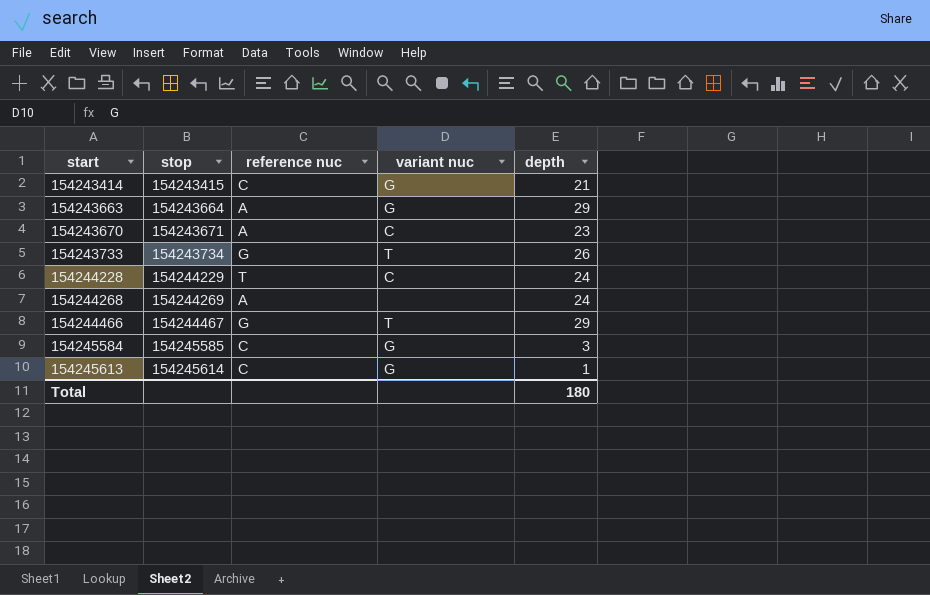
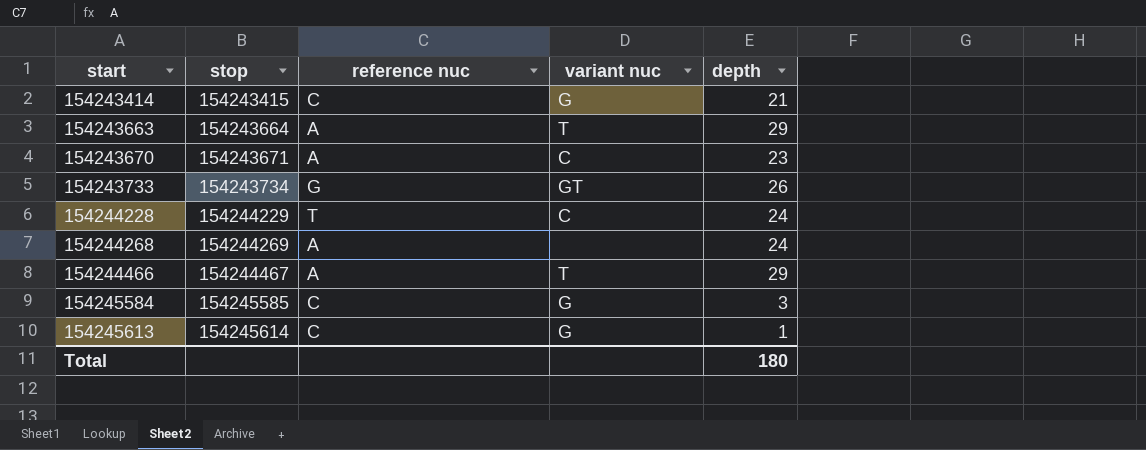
154243663 | variant nuc: G -> T
154243733 | variant nuc: T -> GT
154244466 | reference nuc: G -> A

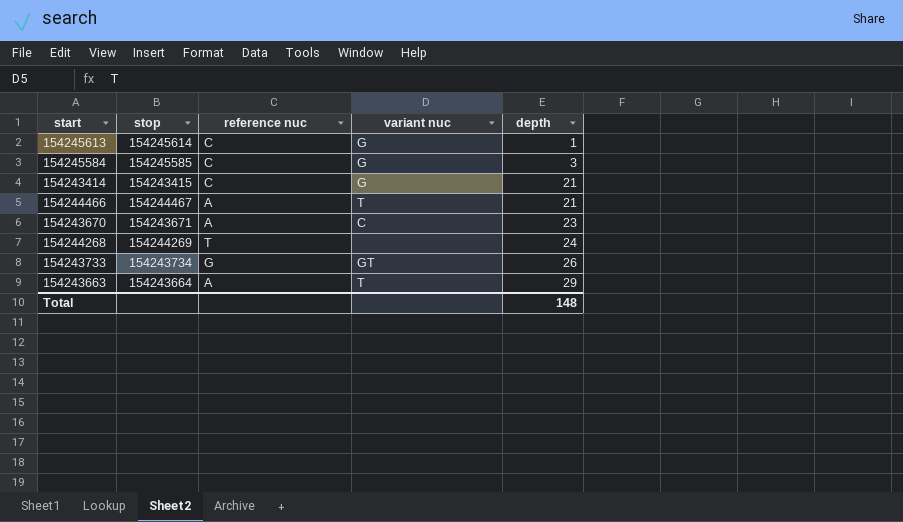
row order: start ascending -> depth ascending
row 154244228: 154244229 | T | C | 24 -> none
154244466 | depth: 29 -> 21
154244268 | reference nuc: A -> T
Total | depth: 180 -> 148

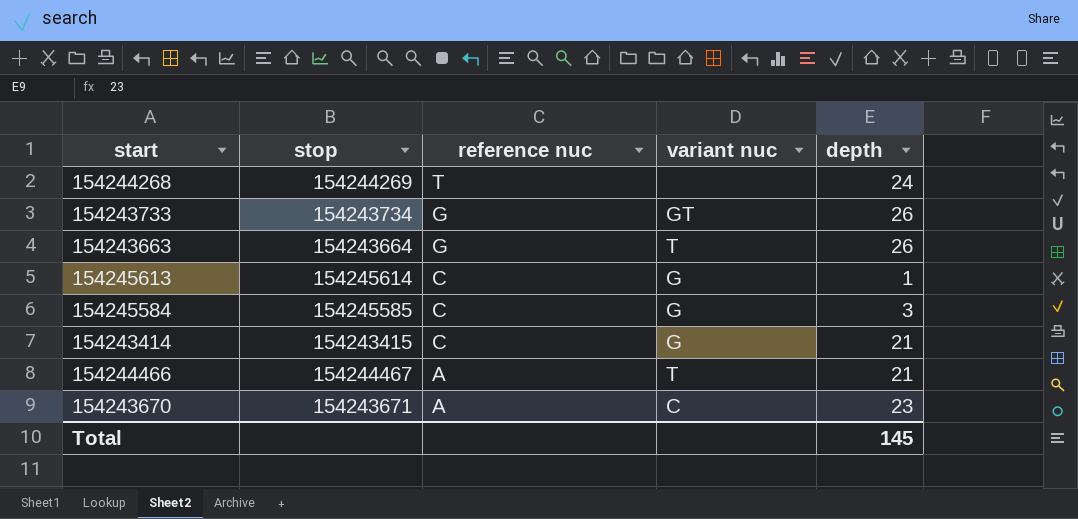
row order: depth ascending -> reference nuc descending
154243663 | reference nuc: A -> G
154243663 | depth: 29 -> 26
Total | depth: 148 -> 145

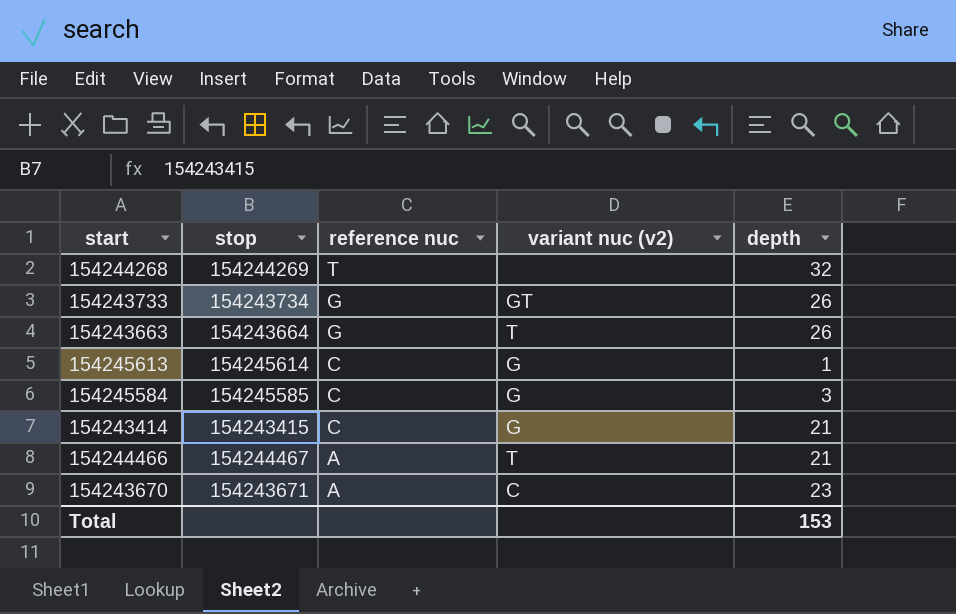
column name: variant nuc -> variant nuc (v2)
154244268 | depth: 24 -> 32
Total | depth: 145 -> 153

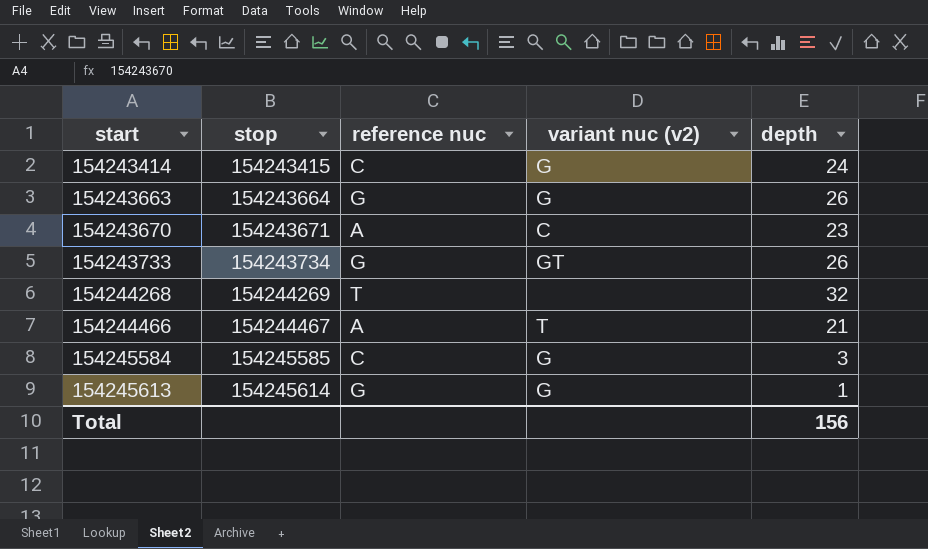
row order: reference nuc descending -> start ascending
154243414 | depth: 21 -> 24
154243663 | variant nuc (v2): T -> G
154245613 | reference nuc: C -> G
Total | depth: 153 -> 156

